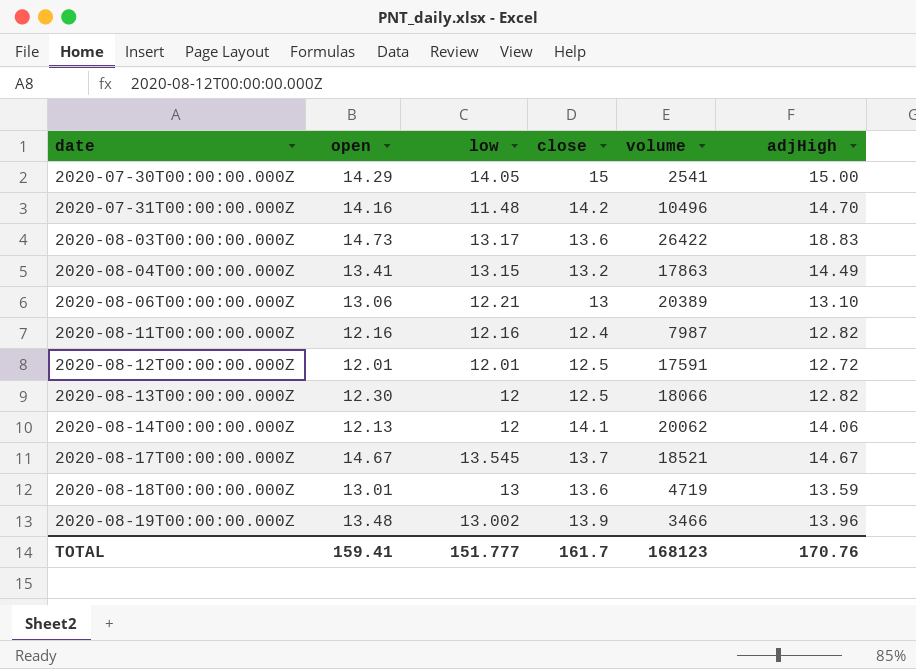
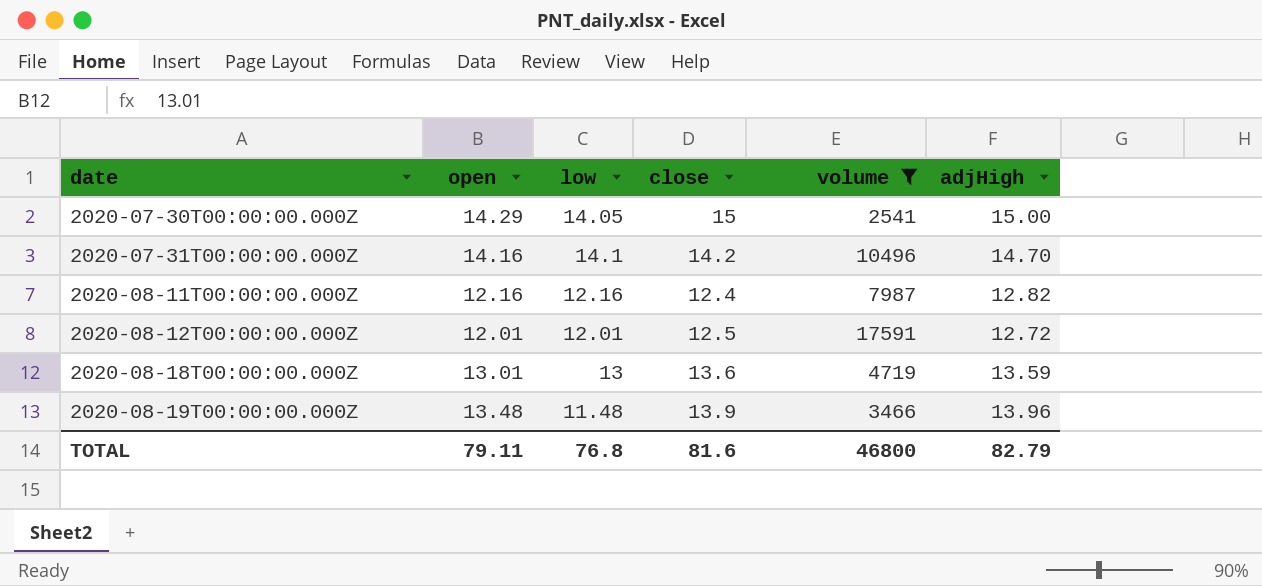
filter: none -> volume <= 17591
2020-07-31T00:00:00.000Z | low: 11.48 -> 14.1
2020-08-19T00:00:00.000Z | low: 13.002 -> 11.48
TOTAL | open: 159.41 -> 79.11
TOTAL | low: 151.777 -> 76.8
TOTAL | close: 161.7 -> 81.6
TOTAL | volume: 168123 -> 46800
TOTAL | adjHigh: 170.76 -> 82.79

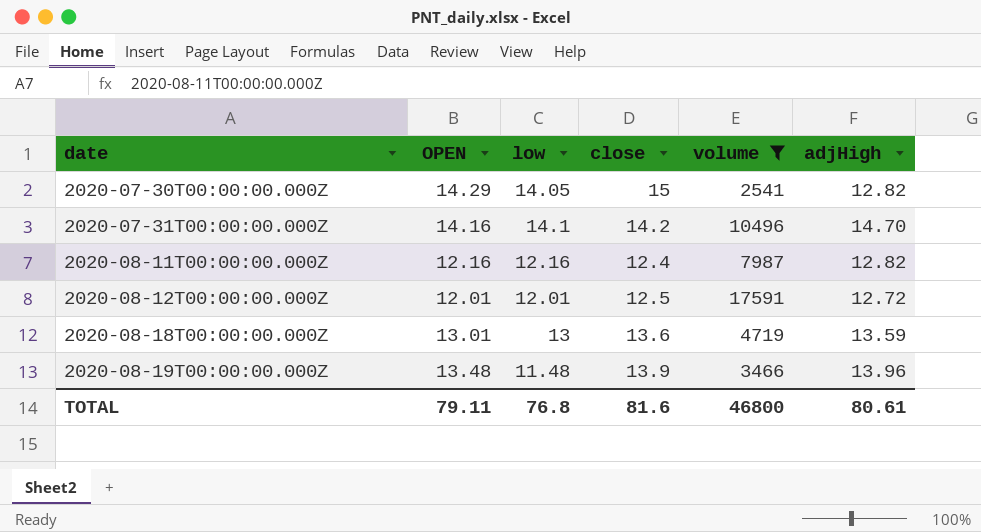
column name: open -> OPEN
2020-07-30T00:00:00.000Z | adjHigh: 15.00 -> 12.82
TOTAL | adjHigh: 82.79 -> 80.61

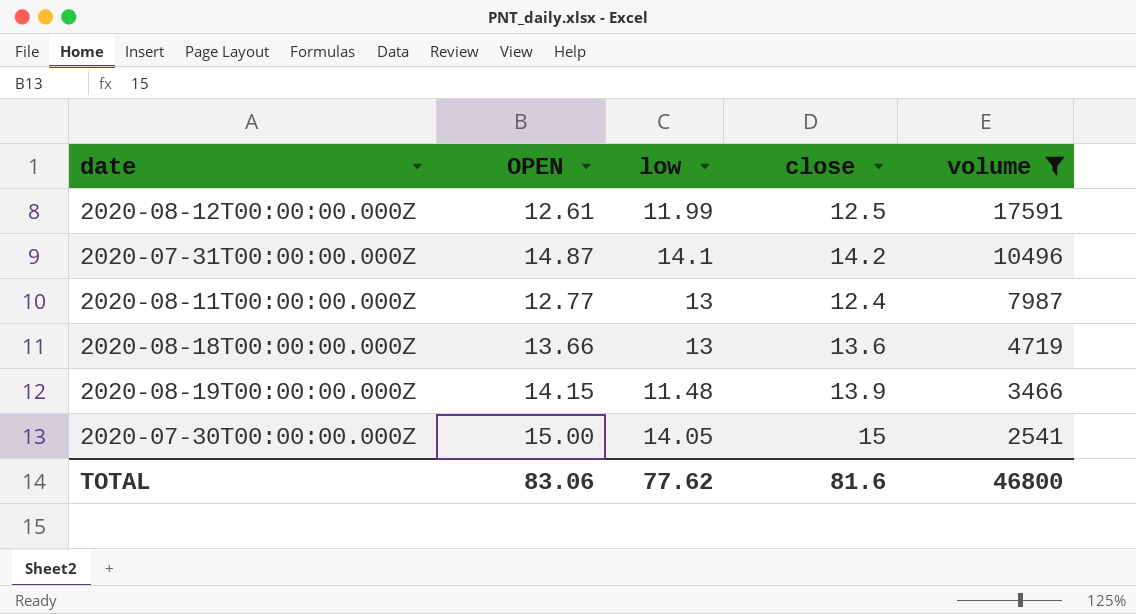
row order: date ascending -> volume descending
column adjHigh | position: 6 -> none
2020-08-12T00:00:00.000Z | OPEN: 12.01 -> 12.61
2020-08-12T00:00:00.000Z | low: 12.01 -> 11.99
2020-07-31T00:00:00.000Z | OPEN: 14.16 -> 14.87
2020-08-11T00:00:00.000Z | OPEN: 12.16 -> 12.77
2020-08-11T00:00:00.000Z | low: 12.16 -> 13
2020-08-18T00:00:00.000Z | OPEN: 13.01 -> 13.66
2020-08-19T00:00:00.000Z | OPEN: 13.48 -> 14.15
2020-07-30T00:00:00.000Z | OPEN: 14.29 -> 15.00
TOTAL | OPEN: 79.11 -> 83.06
TOTAL | low: 76.8 -> 77.62

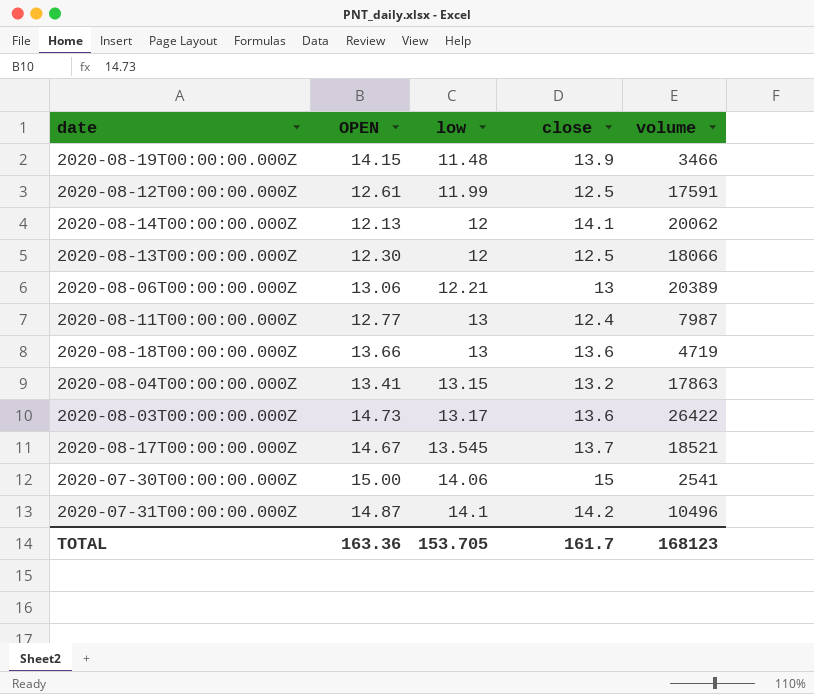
filter: volume <= 17591 -> none
row order: volume descending -> low ascending
2020-07-30T00:00:00.000Z | low: 14.05 -> 14.06
TOTAL | OPEN: 83.06 -> 163.36
TOTAL | low: 77.62 -> 153.705
TOTAL | close: 81.6 -> 161.7
TOTAL | volume: 46800 -> 168123

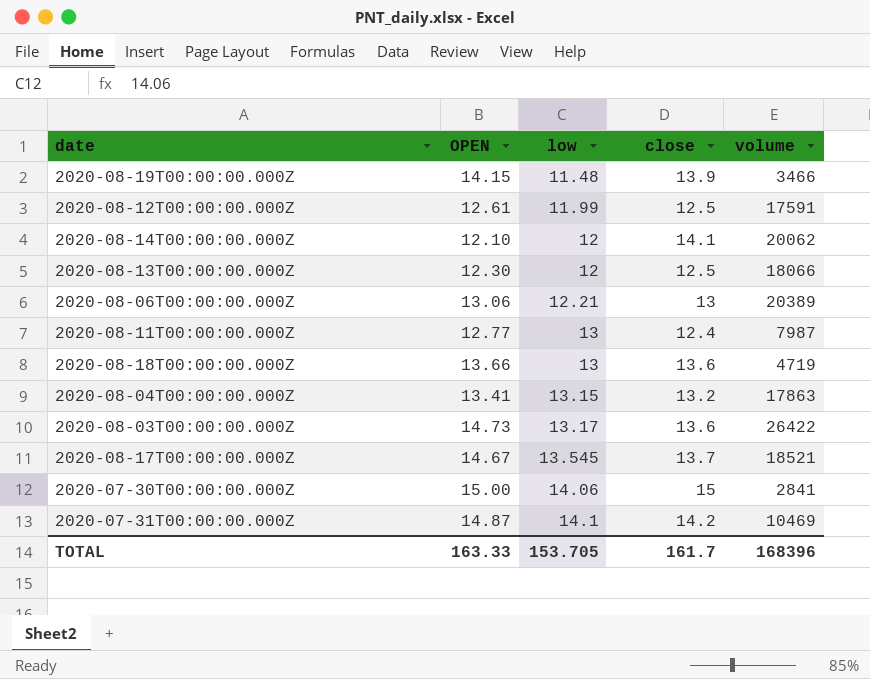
2020-08-14T00:00:00.000Z | OPEN: 12.13 -> 12.10
2020-07-30T00:00:00.000Z | volume: 2541 -> 2841
2020-07-31T00:00:00.000Z | volume: 10496 -> 10469
TOTAL | OPEN: 163.36 -> 163.33
TOTAL | volume: 168123 -> 168396

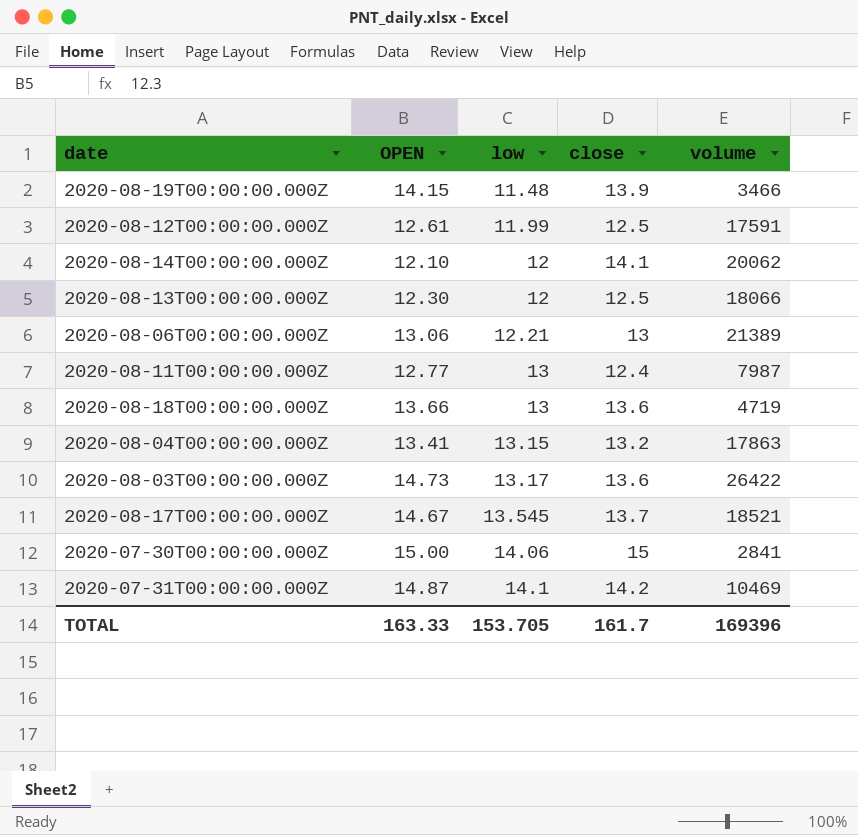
2020-08-06T00:00:00.000Z | volume: 20389 -> 21389
TOTAL | volume: 168396 -> 169396

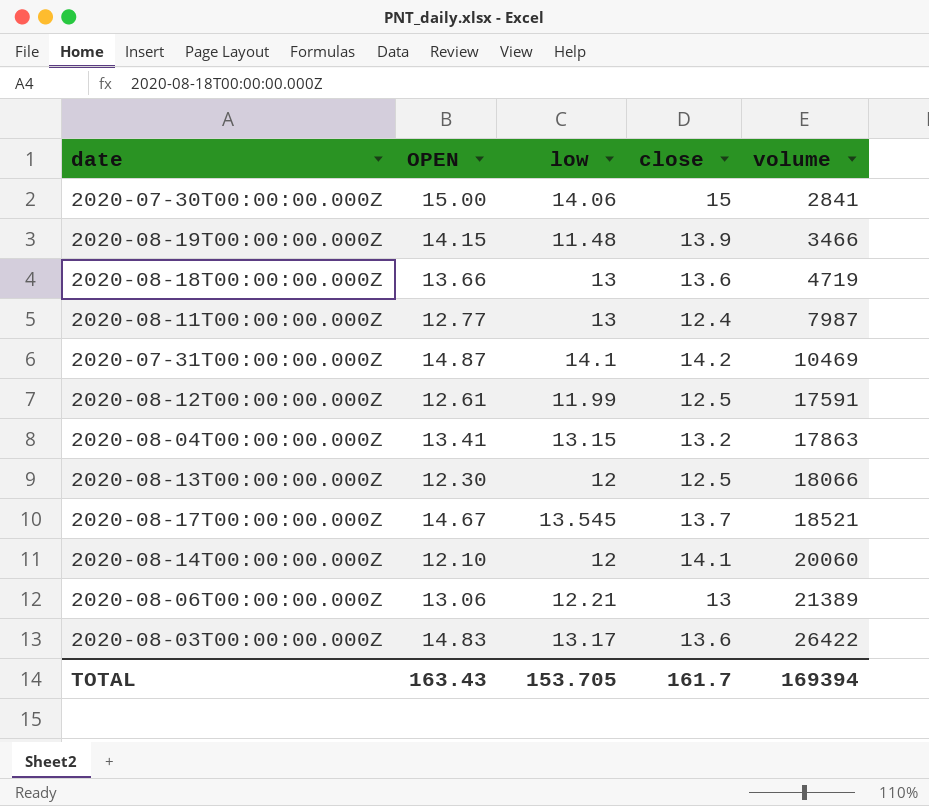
row order: low ascending -> volume ascending
2020-08-14T00:00:00.000Z | volume: 20062 -> 20060
2020-08-03T00:00:00.000Z | OPEN: 14.73 -> 14.83
TOTAL | OPEN: 163.33 -> 163.43
TOTAL | volume: 169396 -> 169394

